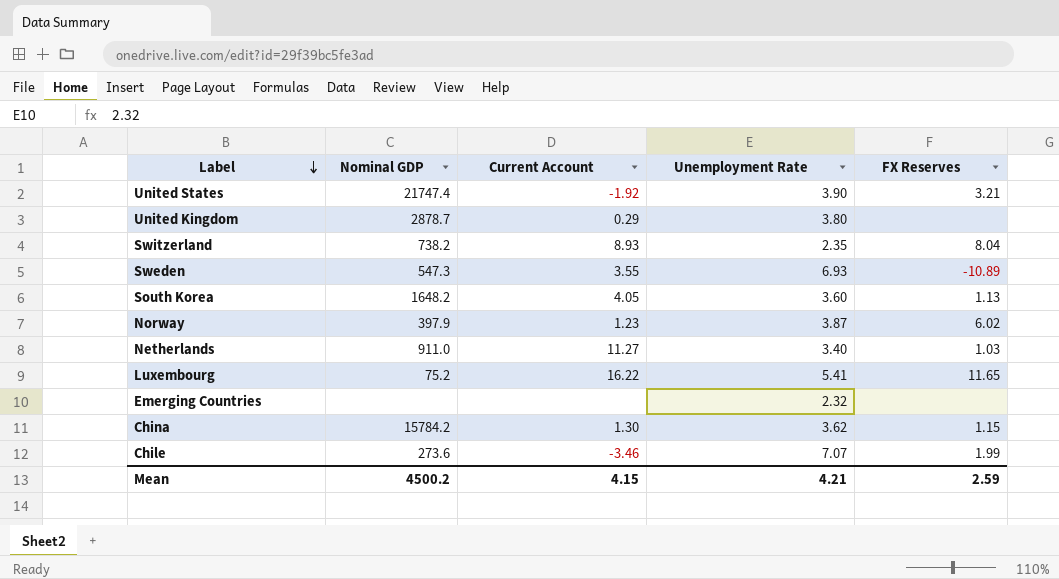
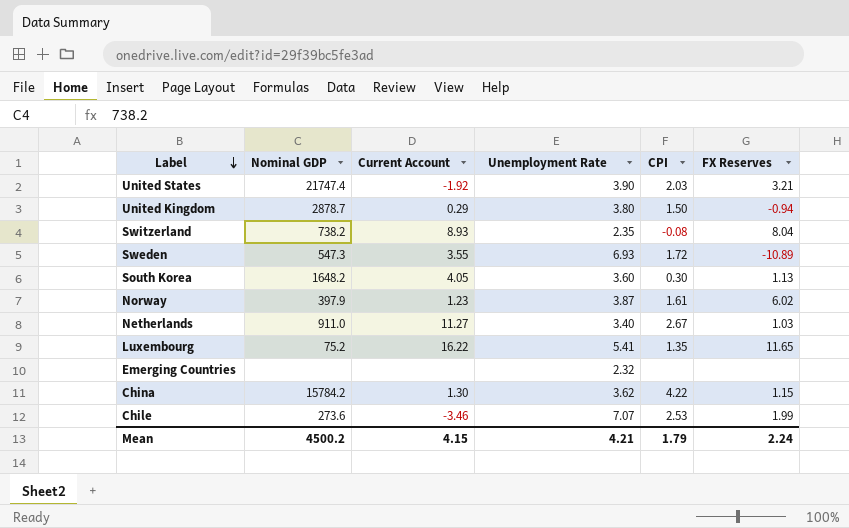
column CPI | position: none -> 5
United Kingdom | FX Reserves: none -> -0.94
Mean | FX Reserves: 2.59 -> 2.24

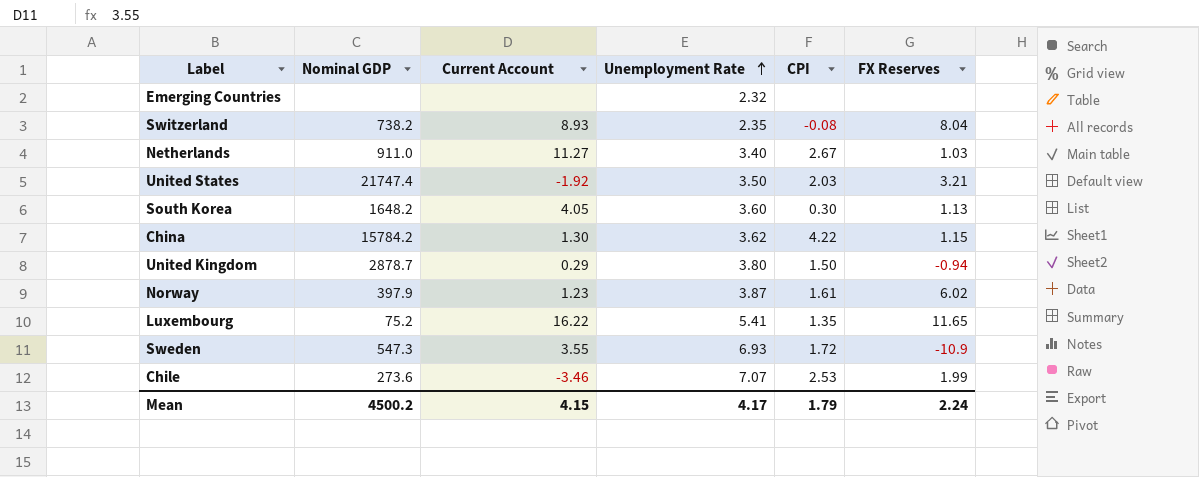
row order: Label descending -> Unemployment Rate ascending
United States | Unemployment Rate: 3.90 -> 3.50
Sweden | FX Reserves: -10.89 -> -10.9
Mean | Unemployment Rate: 4.21 -> 4.17

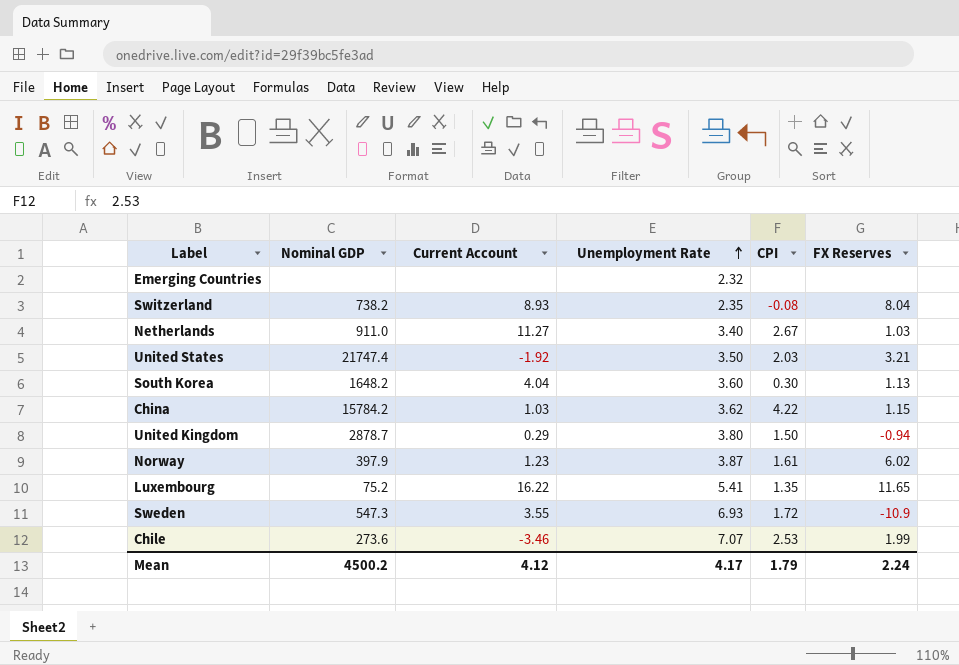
South Korea | Current Account: 4.05 -> 4.04
China | Current Account: 1.30 -> 1.03
Mean | Current Account: 4.15 -> 4.12

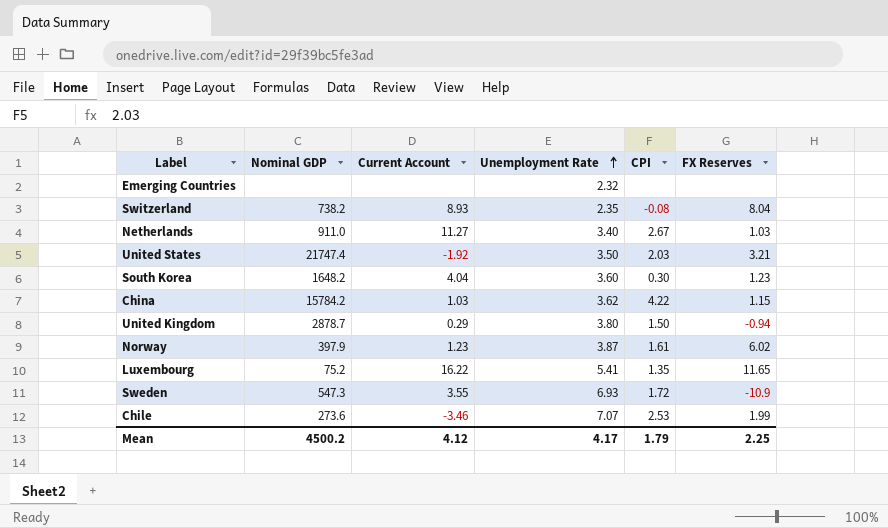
South Korea | FX Reserves: 1.13 -> 1.23
Mean | FX Reserves: 2.24 -> 2.25

